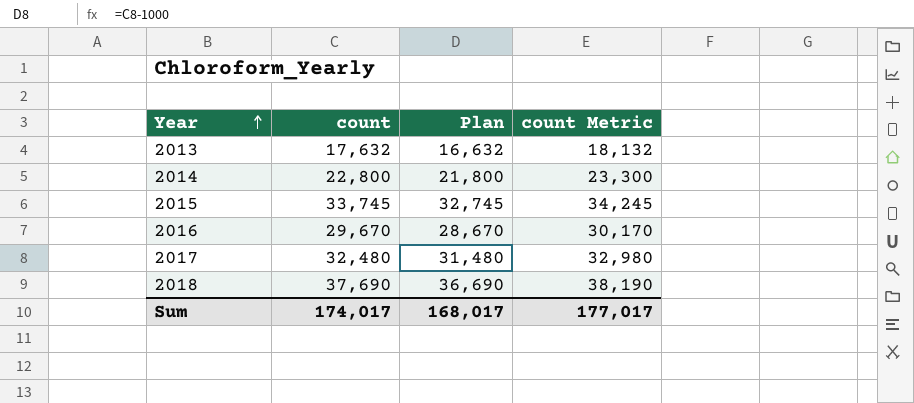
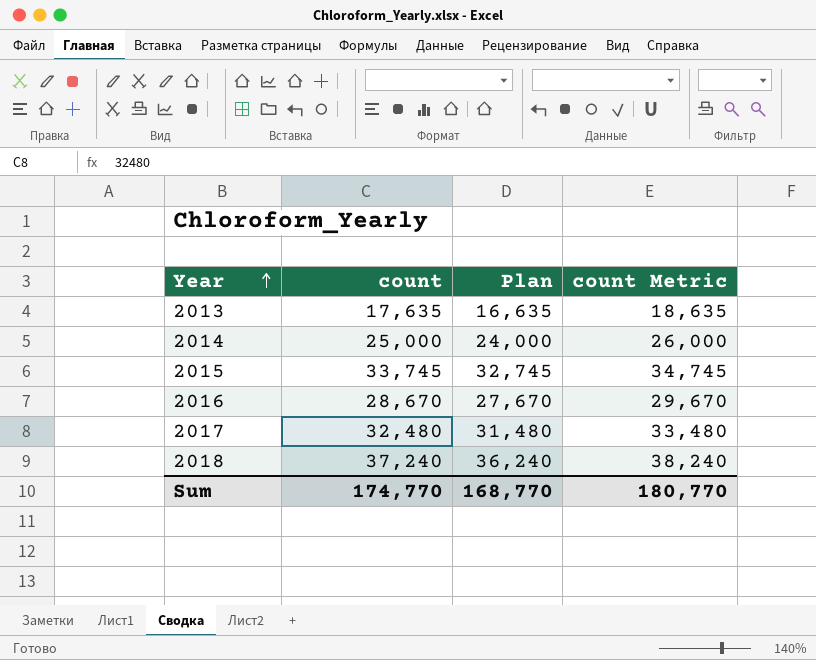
column count Metric | formula: [count] + 500 -> [count] + 1000
2013 | count: 17,632 -> 17,635
2013 | Plan: 16,632 -> 16,635
2014 | count: 22,800 -> 25,000
2014 | Plan: 21,800 -> 24,000
2016 | count: 29,670 -> 28,670
2016 | Plan: 28,670 -> 27,670
2018 | count: 37,690 -> 37,240
2018 | Plan: 36,690 -> 36,240
Sum | count: 174,017 -> 174,770
Sum | Plan: 168,017 -> 168,770
Sum | count Metric: 177,017 -> 180,770

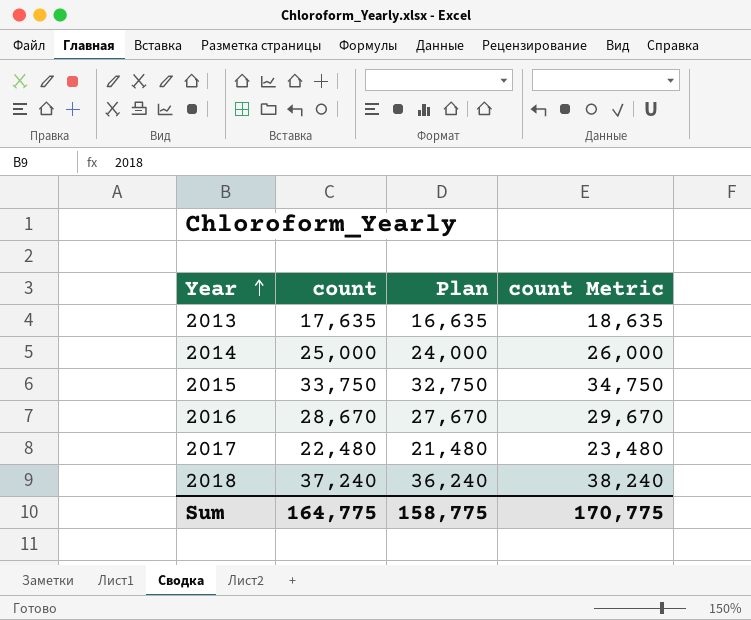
2015 | count: 33,745 -> 33,750
2015 | Plan: 32,745 -> 32,750
2015 | count Metric: 34,745 -> 34,750
2017 | count: 32,480 -> 22,480
2017 | Plan: 31,480 -> 21,480
2017 | count Metric: 33,480 -> 23,480
Sum | count: 174,770 -> 164,775
Sum | Plan: 168,770 -> 158,775
Sum | count Metric: 180,770 -> 170,775

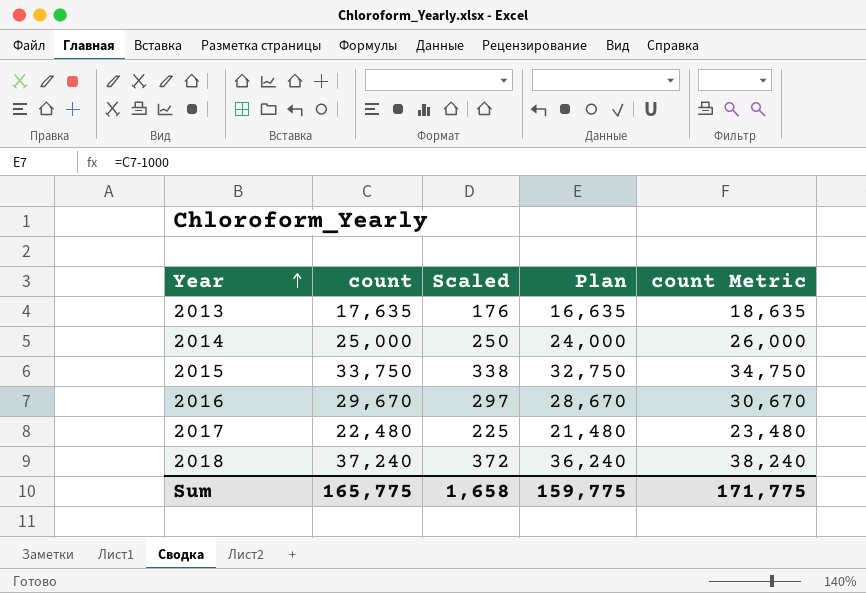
column Scaled | formula: none -> [count] * 0.01
2016 | count: 28,670 -> 29,670
2016 | Plan: 27,670 -> 28,670
2016 | count Metric: 29,670 -> 30,670
Sum | count: 164,775 -> 165,775
Sum | Plan: 158,775 -> 159,775
Sum | count Metric: 170,775 -> 171,775

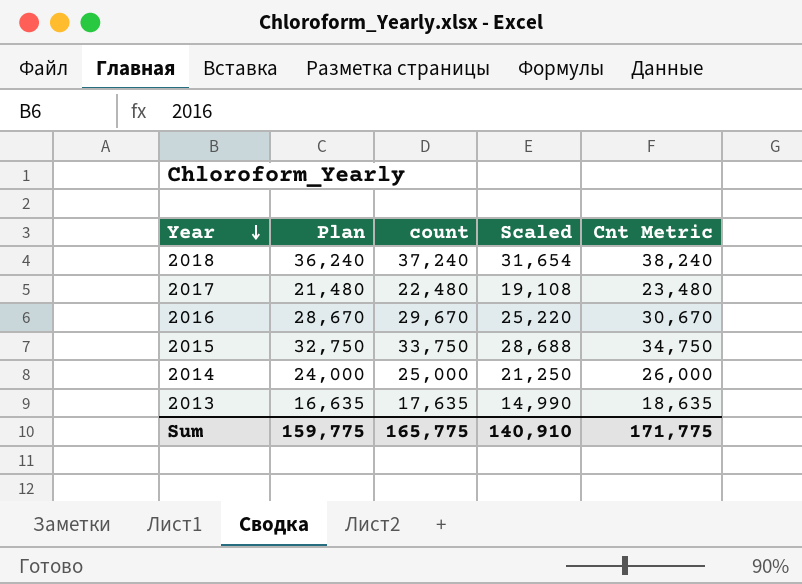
row order: Year ascending -> Year descending
column Plan | position: 4 -> 2
column Scaled | formula: [count] * 0.01 -> [count] * 0.85
column name: count Metric -> Cnt Metric
Sum | Scaled: 1,658 -> 140,910

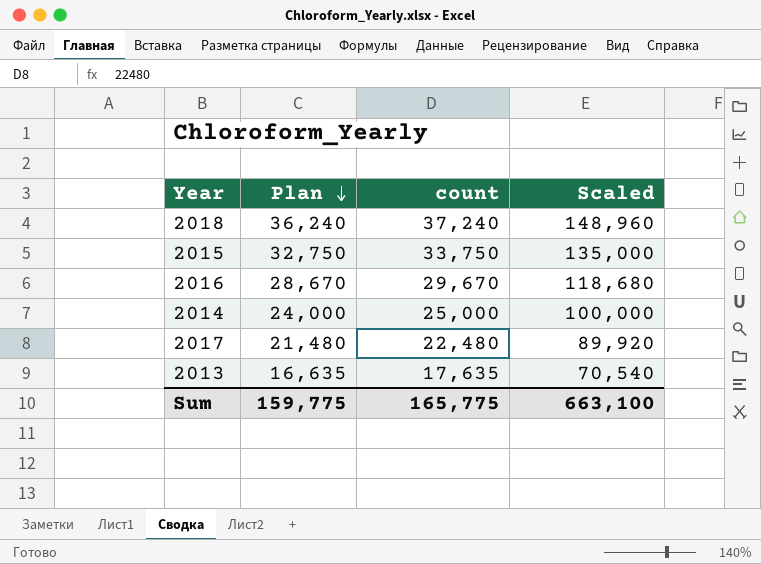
row order: Year descending -> Plan descending
column Cnt Metric | formula: [count] + 1000 -> none
column Scaled | formula: [count] * 0.85 -> [count] * 4
Sum | Scaled: 140,910 -> 663,100

